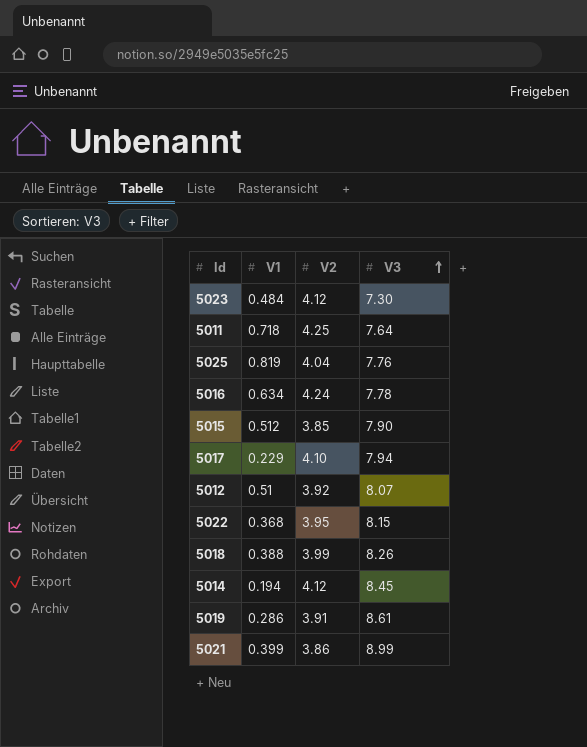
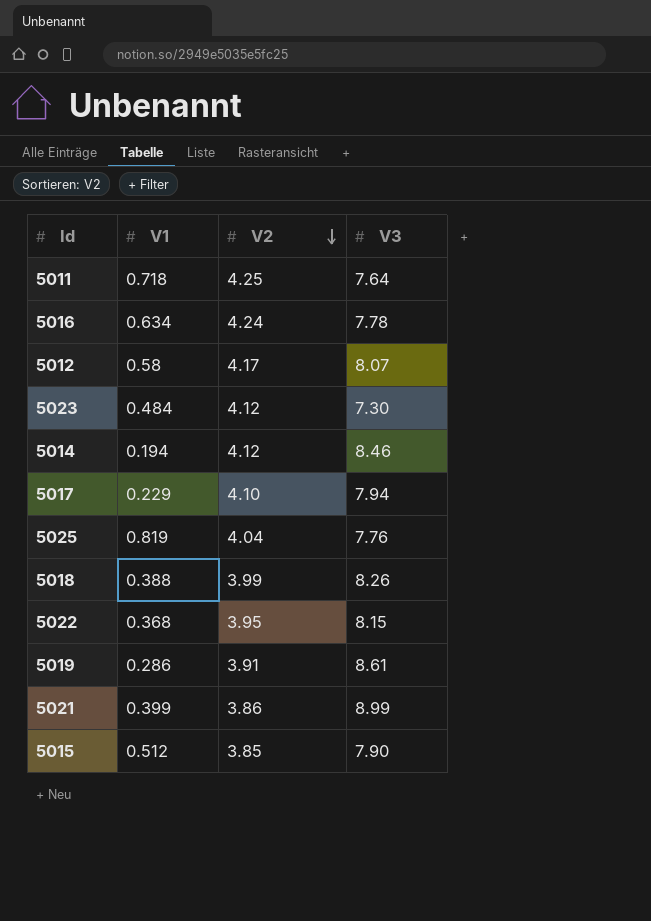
row order: V3 ascending -> V2 descending
5012 | V1: 0.51 -> 0.58
5012 | V2: 3.92 -> 4.17
5014 | V3: 8.45 -> 8.46

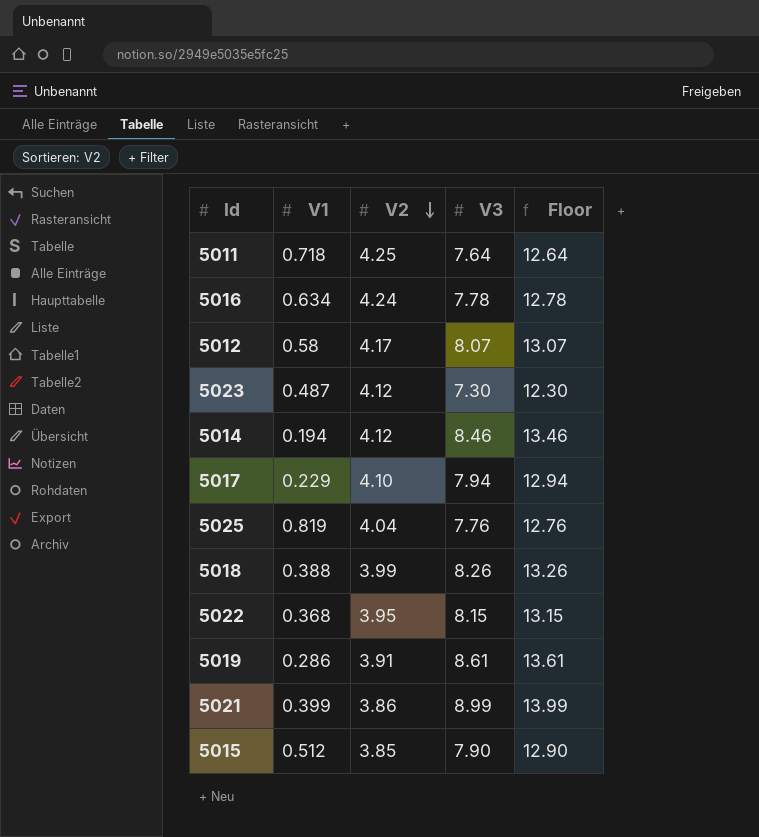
column Floor | formula: none -> [V3] + 5
5023 | V1: 0.484 -> 0.487

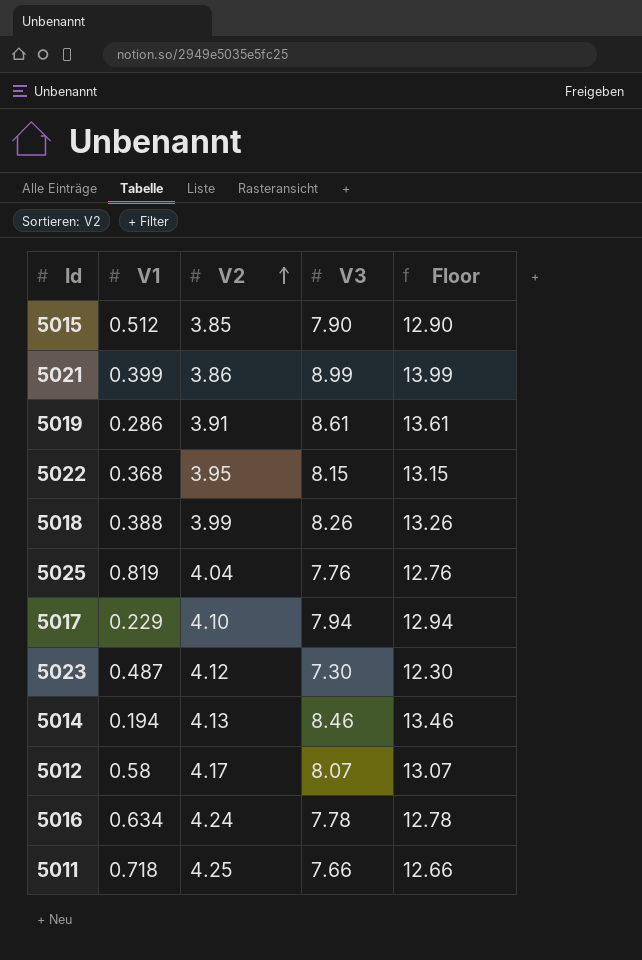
row order: V2 descending -> V2 ascending
5014 | V2: 4.12 -> 4.13
5011 | V3: 7.64 -> 7.66
5011 | Floor: 12.64 -> 12.66

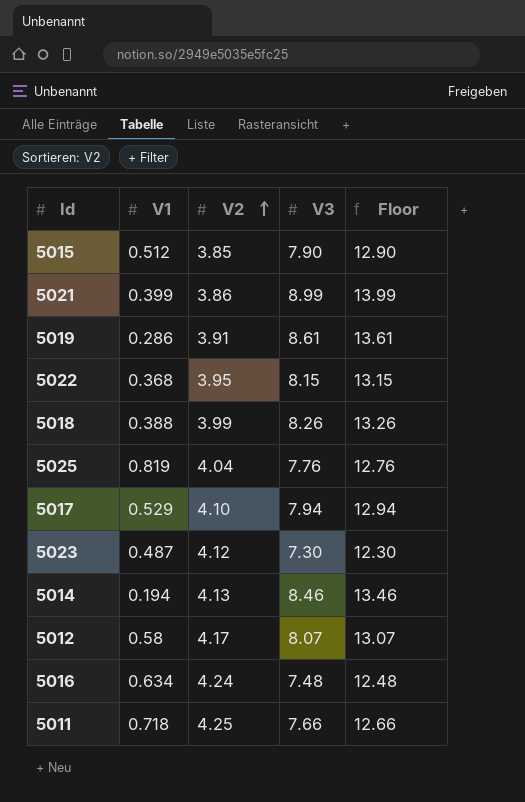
5017 | V1: 0.229 -> 0.529
5016 | V3: 7.78 -> 7.48
5016 | Floor: 12.78 -> 12.48

